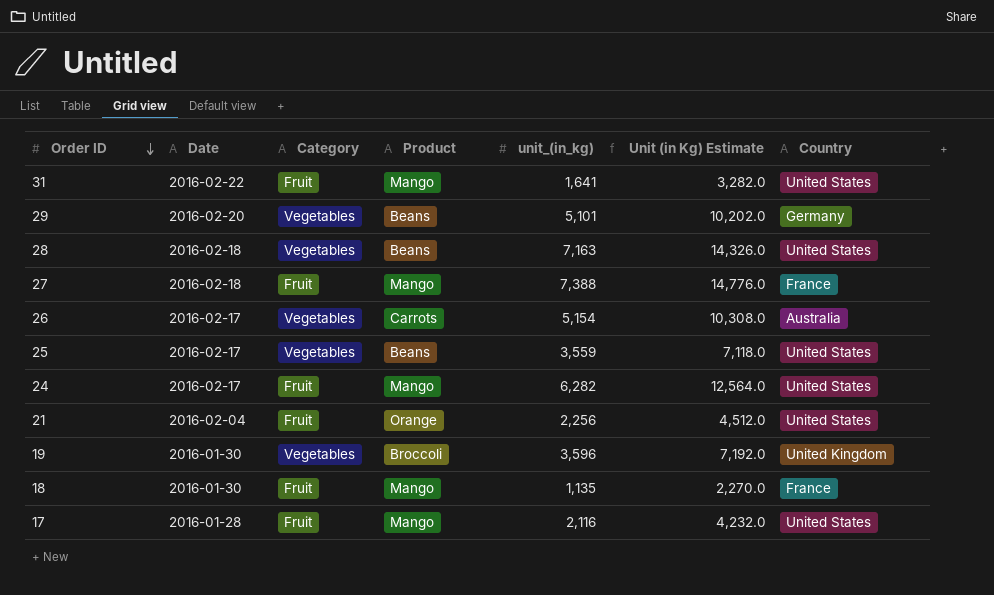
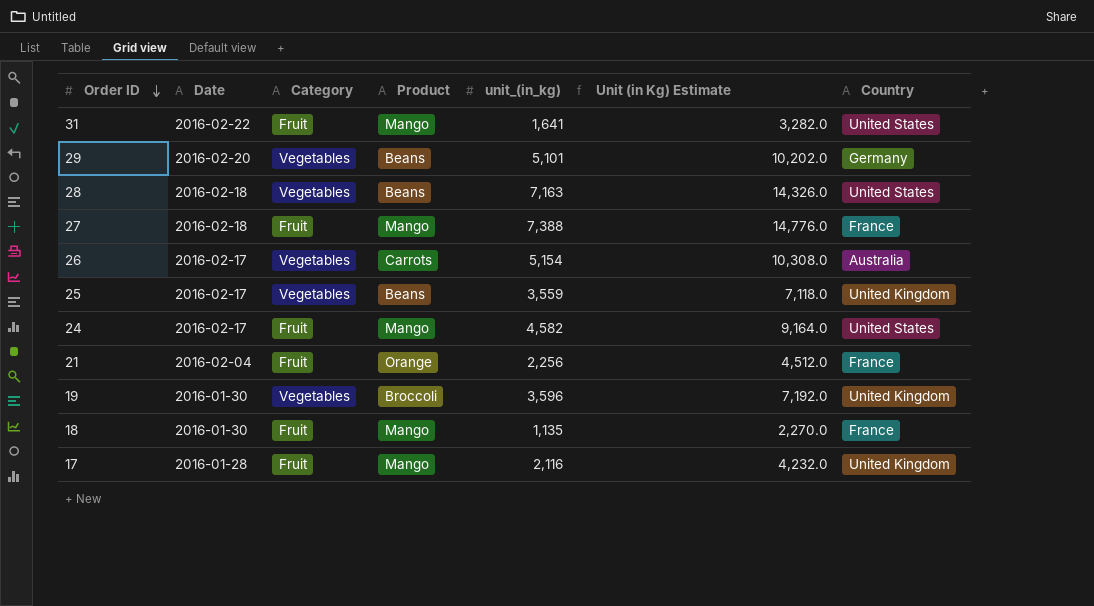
25 | Country: United States -> United Kingdom
24 | unit_(in_kg): 6,282 -> 4,582
24 | Unit (in Kg) Estimate: 12,564.0 -> 9,164.0
21 | Country: United States -> France
17 | Country: United States -> United Kingdom

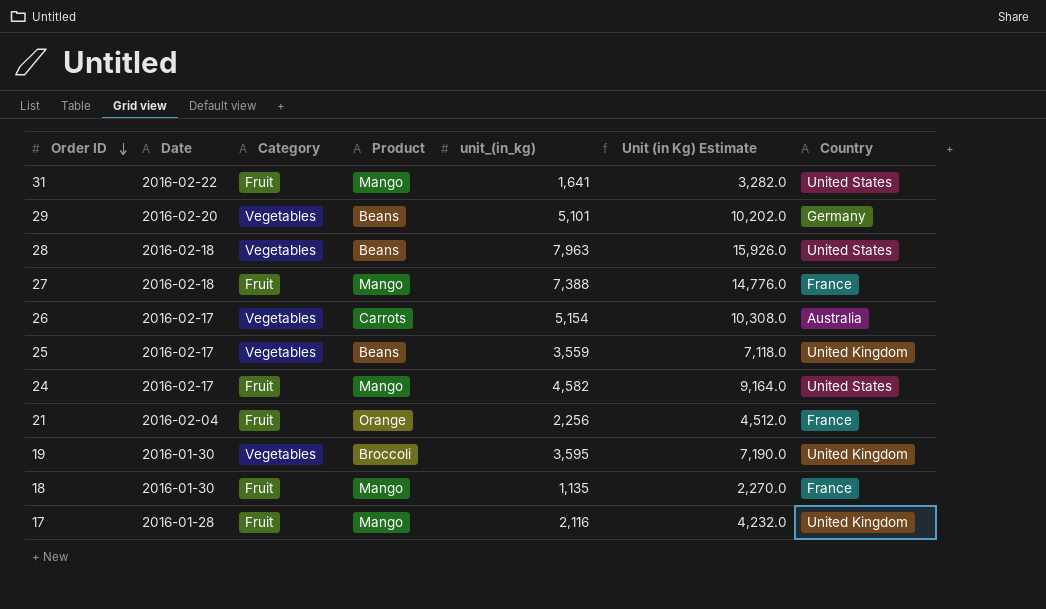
28 | unit_(in_kg): 7,163 -> 7,963
28 | Unit (in Kg) Estimate: 14,326.0 -> 15,926.0
19 | unit_(in_kg): 3,596 -> 3,595
19 | Unit (in Kg) Estimate: 7,192.0 -> 7,190.0

